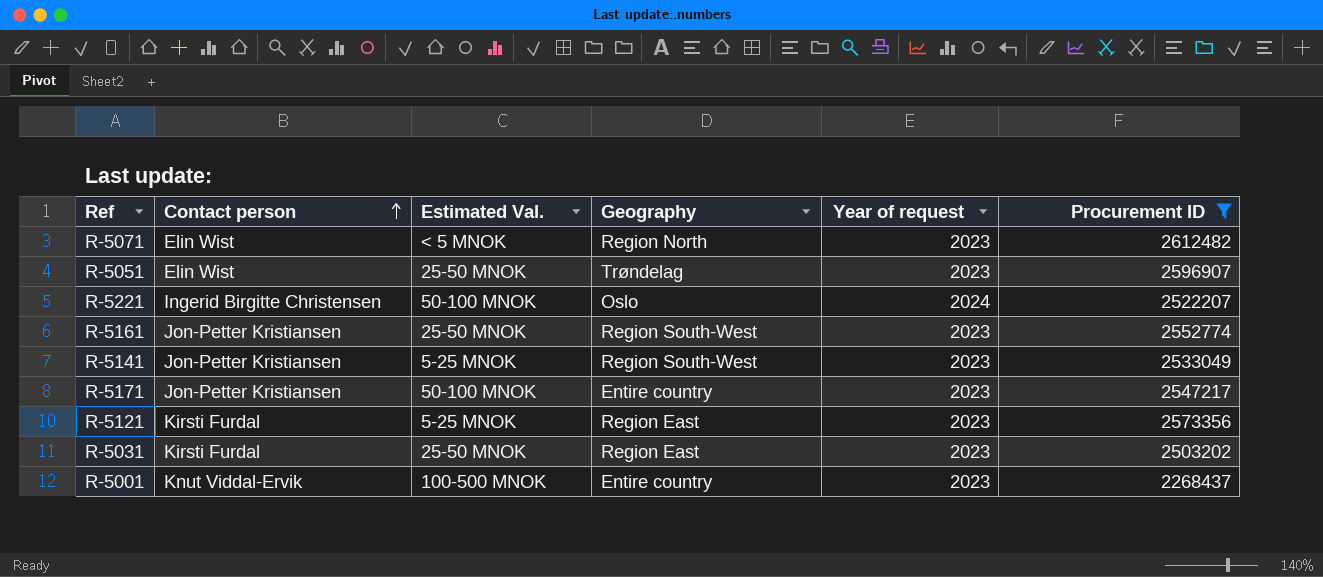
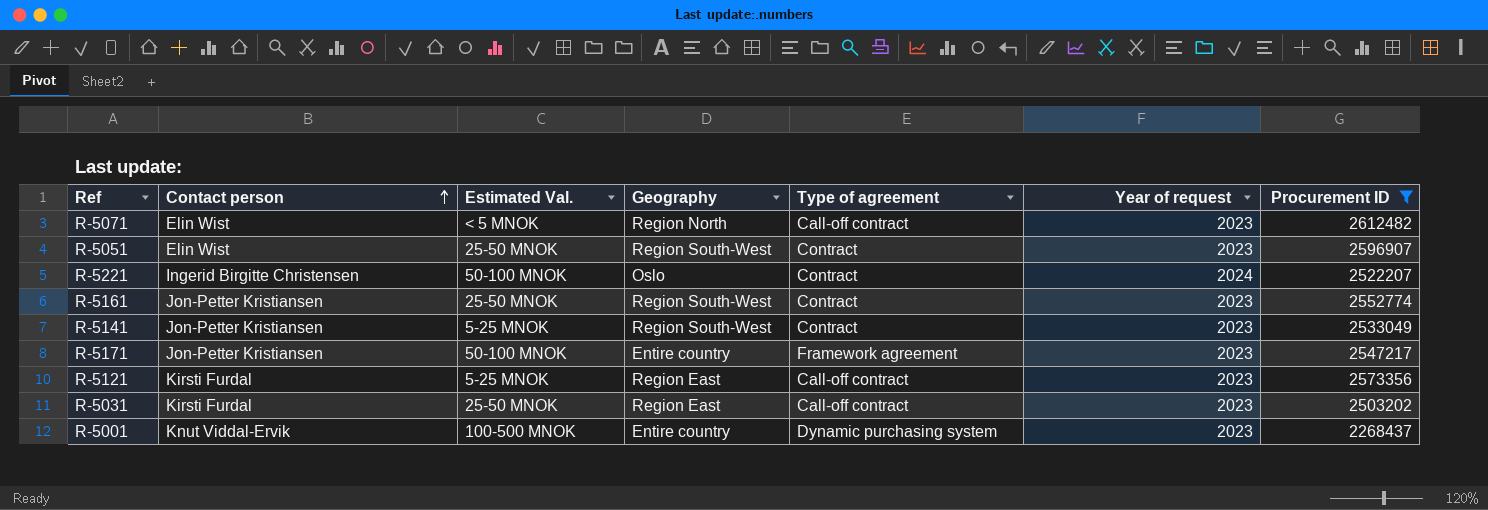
column Type of agreement | position: none -> 5
R-5051 | Geography: Trøndelag -> Region South-West

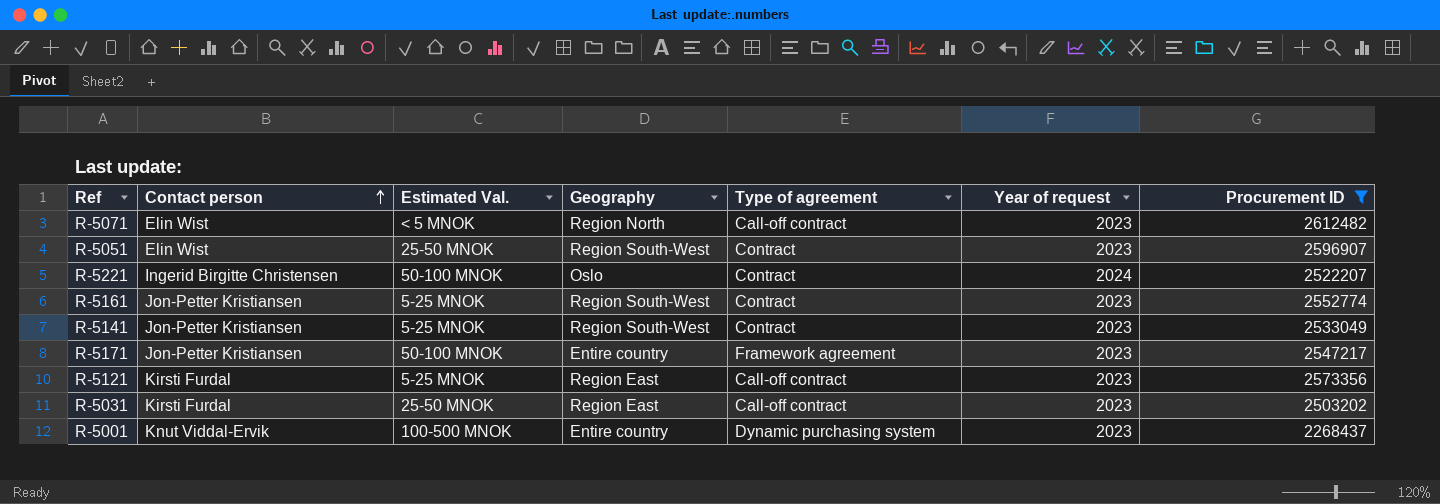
R-5161 | Estimated Val.: 25-50 MNOK -> 5-25 MNOK

